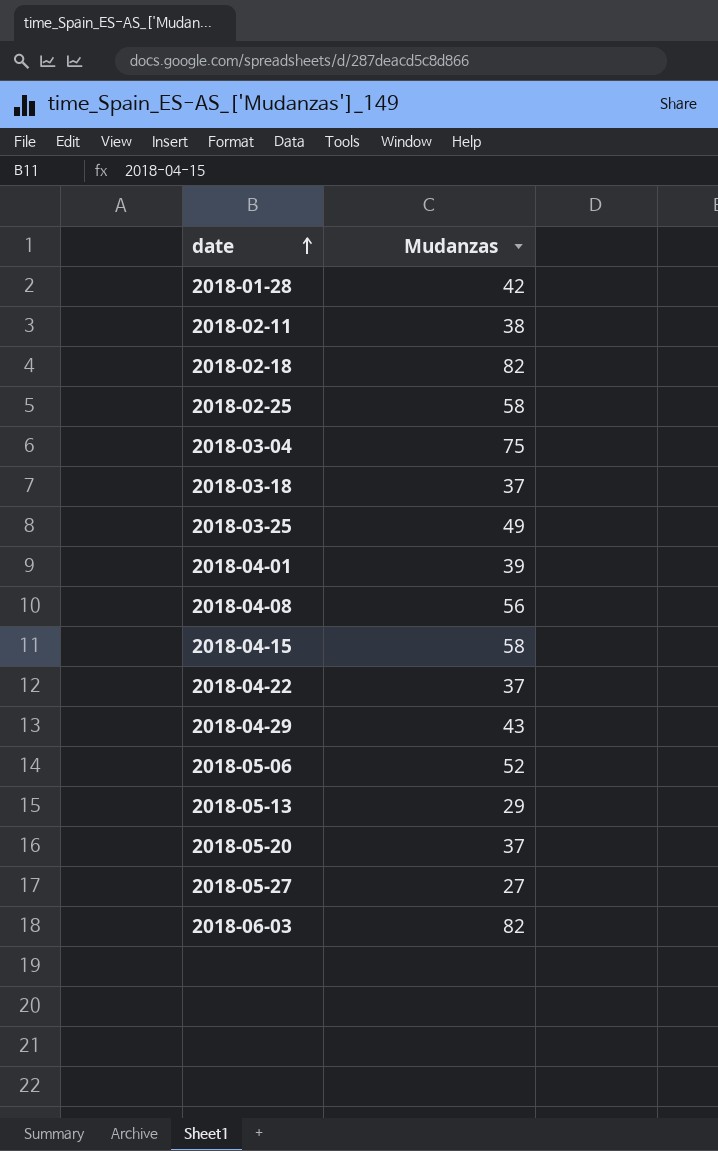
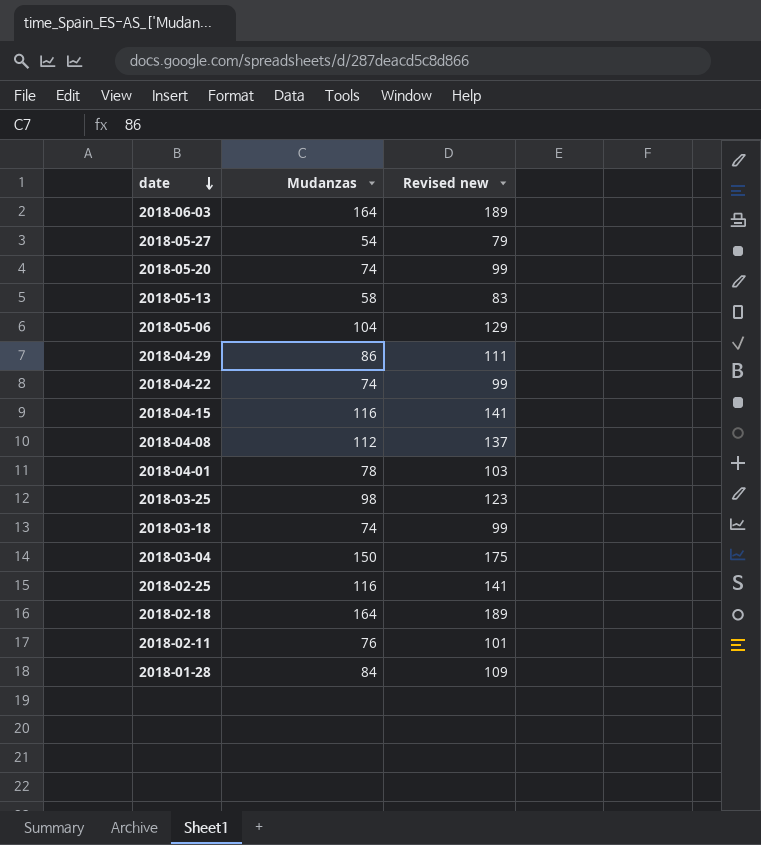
row order: date ascending -> date descending
column Revised new | formula: none -> [Mudanzas] + 25
2018-06-03 | Mudanzas: 82 -> 164
2018-05-27 | Mudanzas: 27 -> 54
2018-05-20 | Mudanzas: 37 -> 74
2018-05-13 | Mudanzas: 29 -> 58
2018-05-06 | Mudanzas: 52 -> 104
2018-04-29 | Mudanzas: 43 -> 86
2018-04-22 | Mudanzas: 37 -> 74
2018-04-15 | Mudanzas: 58 -> 116
2018-04-08 | Mudanzas: 56 -> 112
2018-04-01 | Mudanzas: 39 -> 78
2018-03-25 | Mudanzas: 49 -> 98
2018-03-18 | Mudanzas: 37 -> 74
2018-03-04 | Mudanzas: 75 -> 150
2018-02-25 | Mudanzas: 58 -> 116
2018-02-18 | Mudanzas: 82 -> 164
2018-02-11 | Mudanzas: 38 -> 76
2018-01-28 | Mudanzas: 42 -> 84

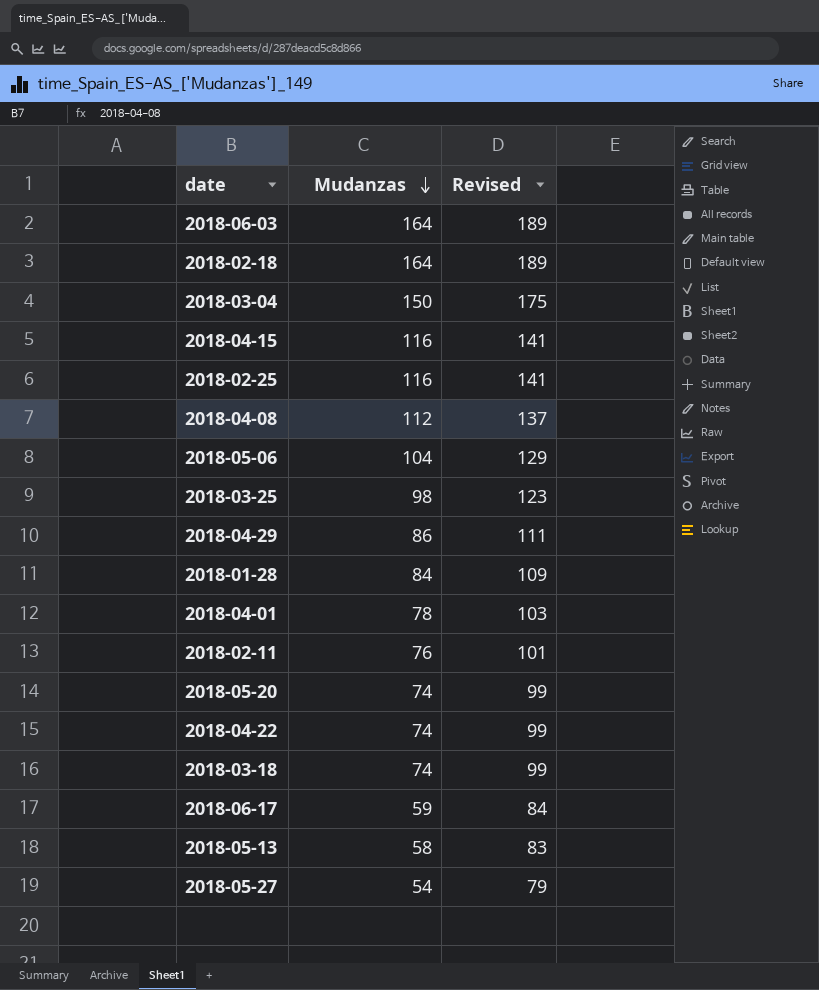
row order: date descending -> Mudanzas descending
column name: Revised new -> Revised
row 2018-06-17: none -> 59 | 84

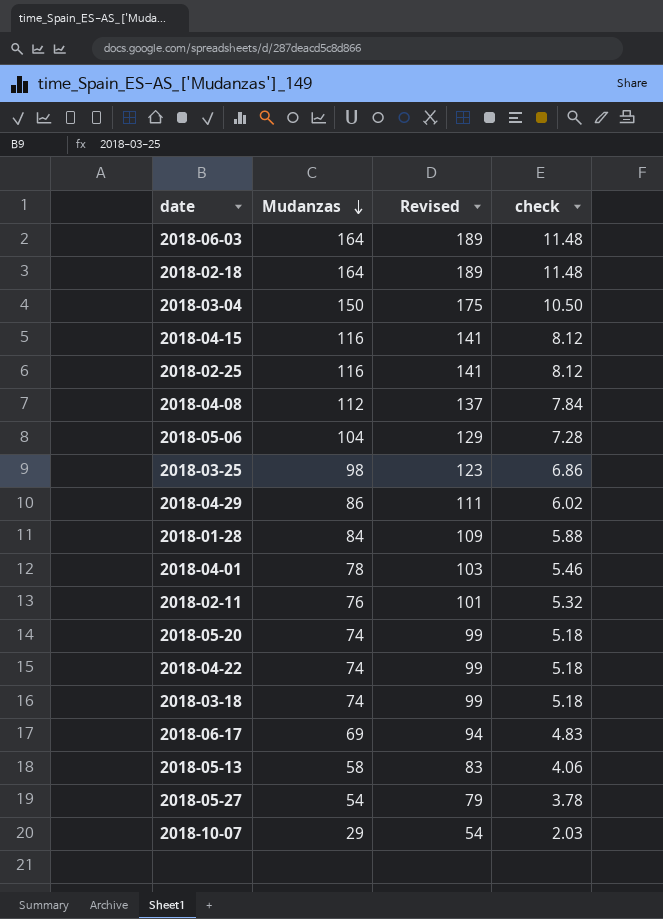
column check | formula: none -> [Mudanzas] * 0.07
2018-06-17 | Mudanzas: 59 -> 69
2018-06-17 | Revised: 84 -> 94
row 2018-10-07: none -> 29 | 54 | 2.03

